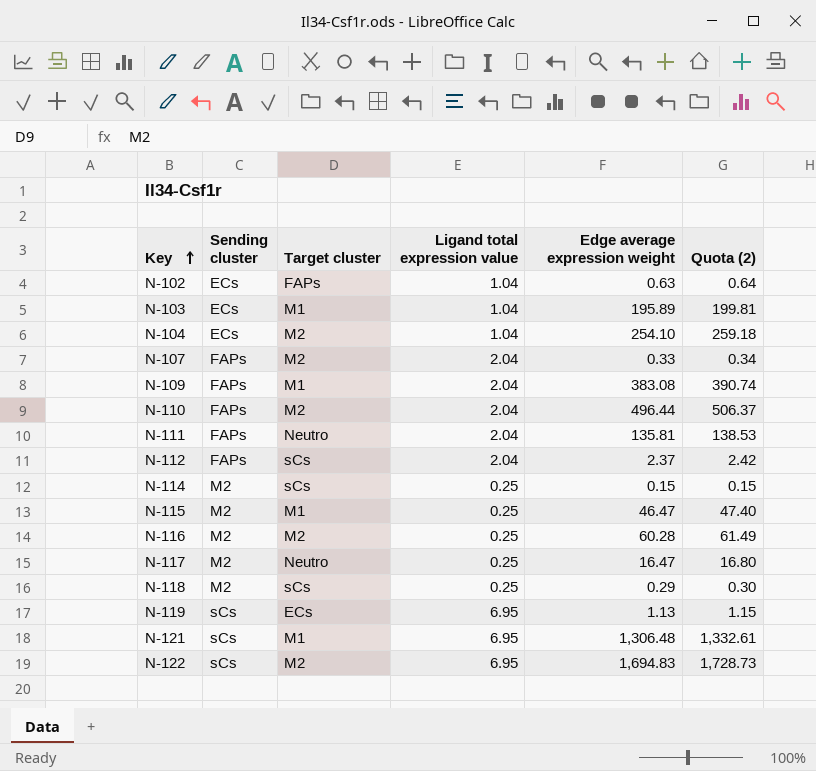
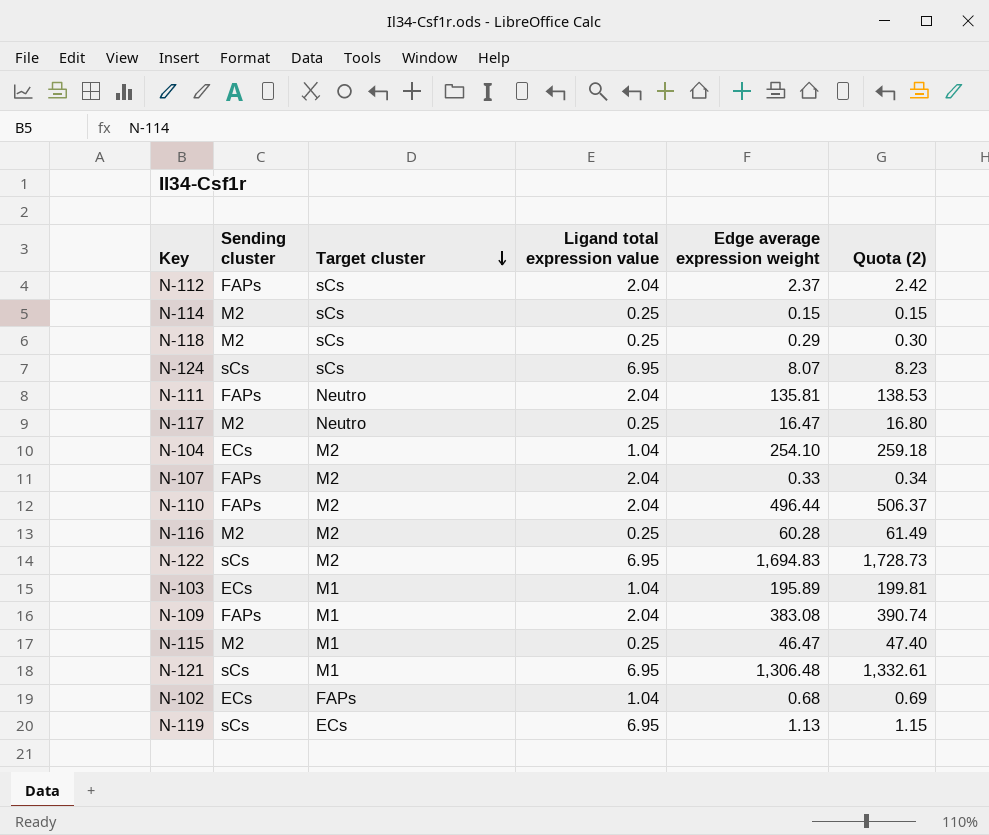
row order: Key ascending -> Target cluster descending
row N-124: none -> sCs | sCs | 6.95 | 8.07 | 8.23
N-102 | Edge average expression weight: 0.63 -> 0.68
N-102 | Quota (2): 0.64 -> 0.69

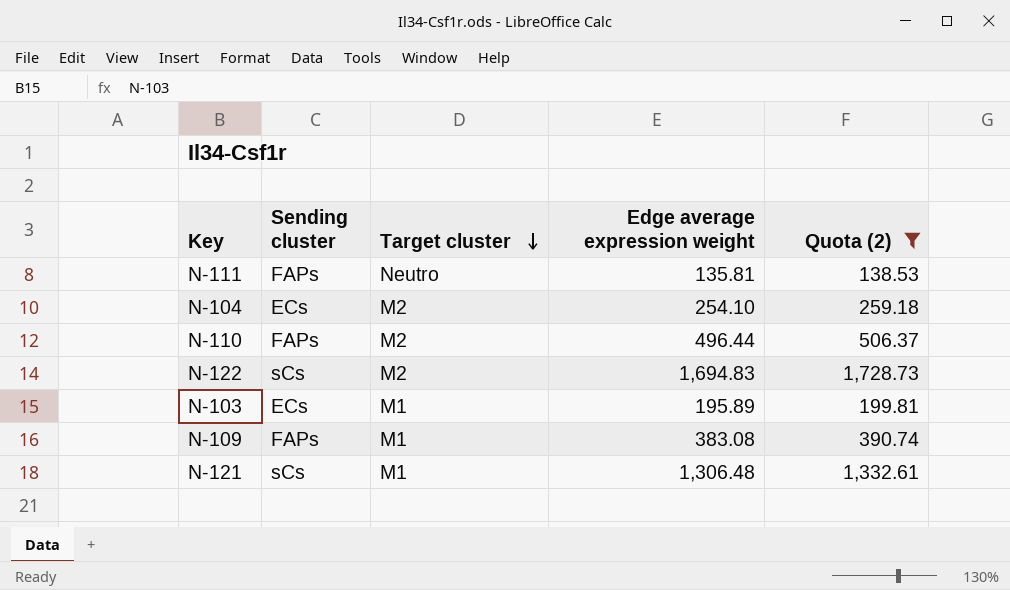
filter: none -> Quota (2) >= 138.53
column Ligand total expression value | position: 4 -> none

